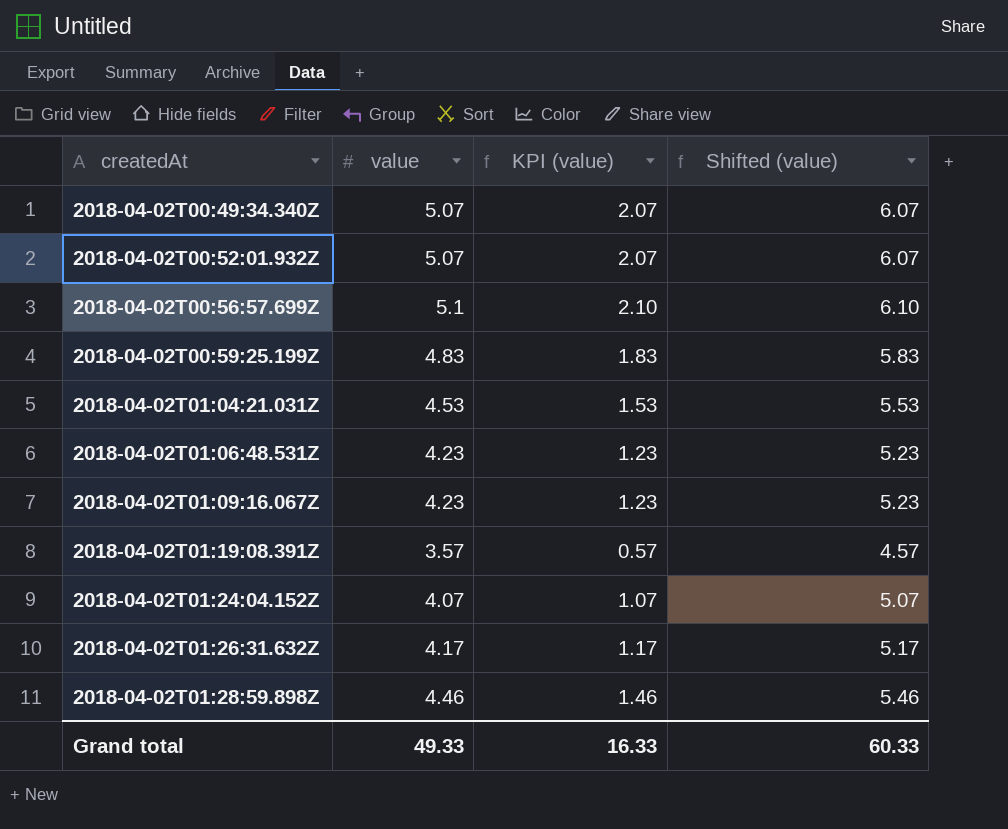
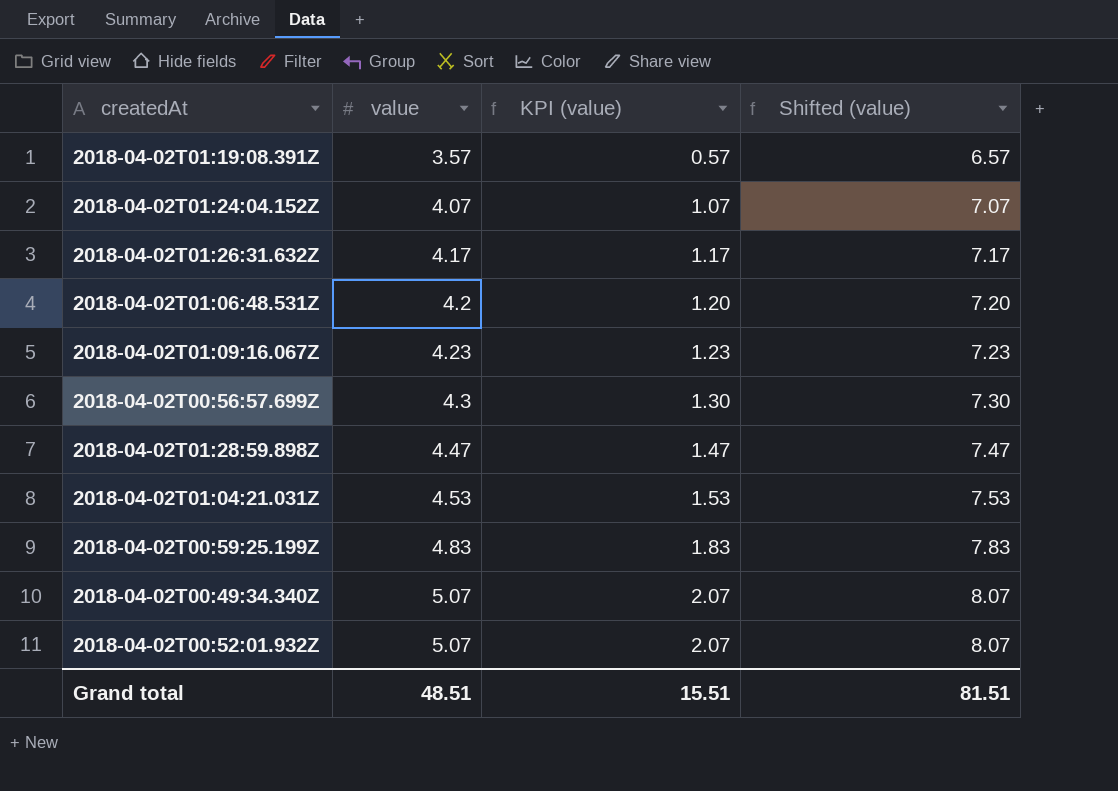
row order: createdAt ascending -> value ascending
column Shifted (value) | formula: [value] + 1 -> [value] + 3
2018-04-02T01:06:48.531Z | value: 4.23 -> 4.2
2018-04-02T01:06:48.531Z | KPI (value): 1.23 -> 1.20
2018-04-02T00:56:57.699Z | value: 5.1 -> 4.3
2018-04-02T00:56:57.699Z | KPI (value): 2.10 -> 1.30
2018-04-02T01:28:59.898Z | value: 4.46 -> 4.47
2018-04-02T01:28:59.898Z | KPI (value): 1.46 -> 1.47
Grand total | value: 49.33 -> 48.51
Grand total | KPI (value): 16.33 -> 15.51
Grand total | Shifted (value): 60.33 -> 81.51

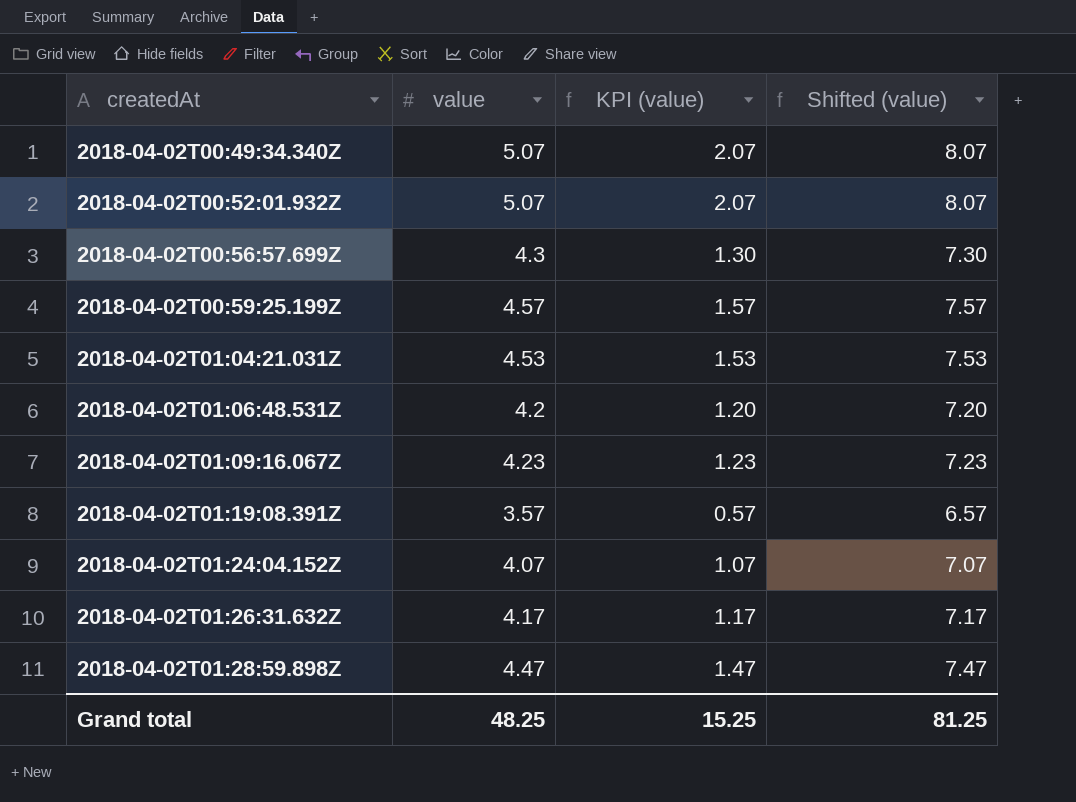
row order: value ascending -> createdAt ascending
2018-04-02T00:59:25.199Z | value: 4.83 -> 4.57
2018-04-02T00:59:25.199Z | KPI (value): 1.83 -> 1.57
2018-04-02T00:59:25.199Z | Shifted (value): 7.83 -> 7.57
Grand total | value: 48.51 -> 48.25
Grand total | KPI (value): 15.51 -> 15.25
Grand total | Shifted (value): 81.51 -> 81.25

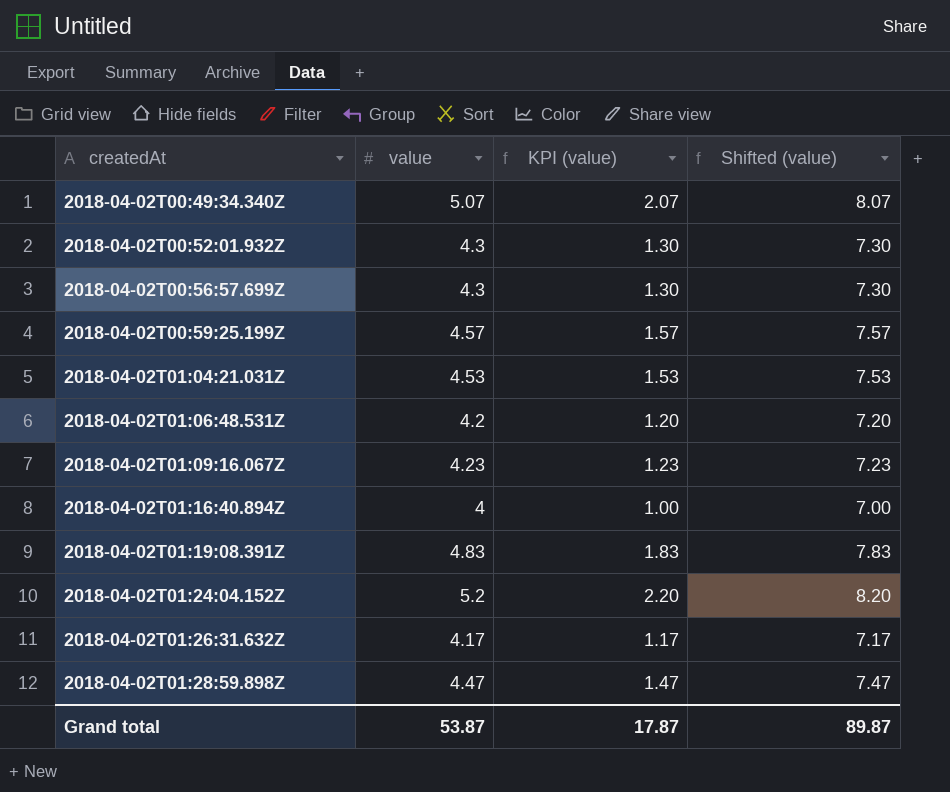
2018-04-02T00:52:01.932Z | value: 5.07 -> 4.3
2018-04-02T00:52:01.932Z | KPI (value): 2.07 -> 1.30
2018-04-02T00:52:01.932Z | Shifted (value): 8.07 -> 7.30
row 2018-04-02T01:16:40.894Z: none -> 4 | 1.00 | 7.00
2018-04-02T01:19:08.391Z | value: 3.57 -> 4.83
2018-04-02T01:19:08.391Z | KPI (value): 0.57 -> 1.83
2018-04-02T01:19:08.391Z | Shifted (value): 6.57 -> 7.83
2018-04-02T01:24:04.152Z | value: 4.07 -> 5.2
2018-04-02T01:24:04.152Z | KPI (value): 1.07 -> 2.20
2018-04-02T01:24:04.152Z | Shifted (value): 7.07 -> 8.20
Grand total | value: 48.25 -> 53.87
Grand total | KPI (value): 15.25 -> 17.87
Grand total | Shifted (value): 81.25 -> 89.87

